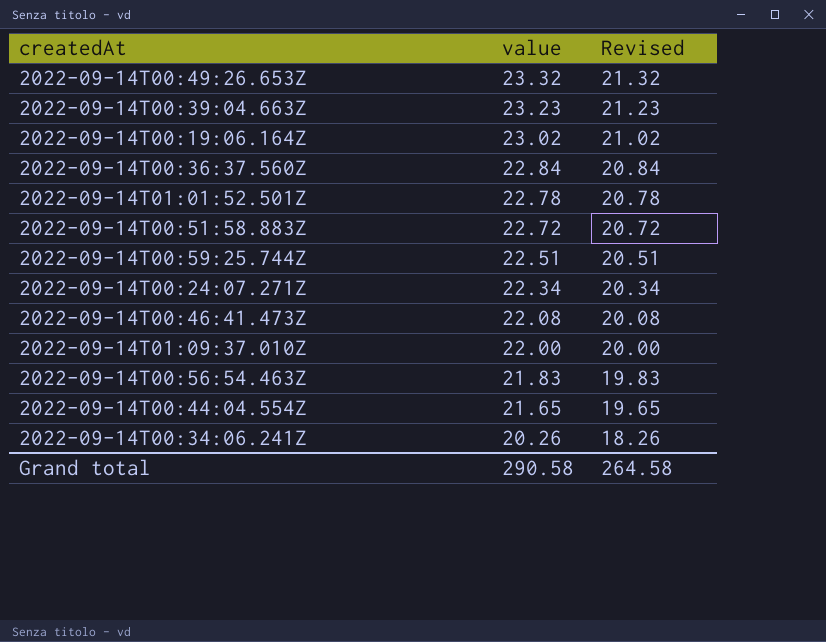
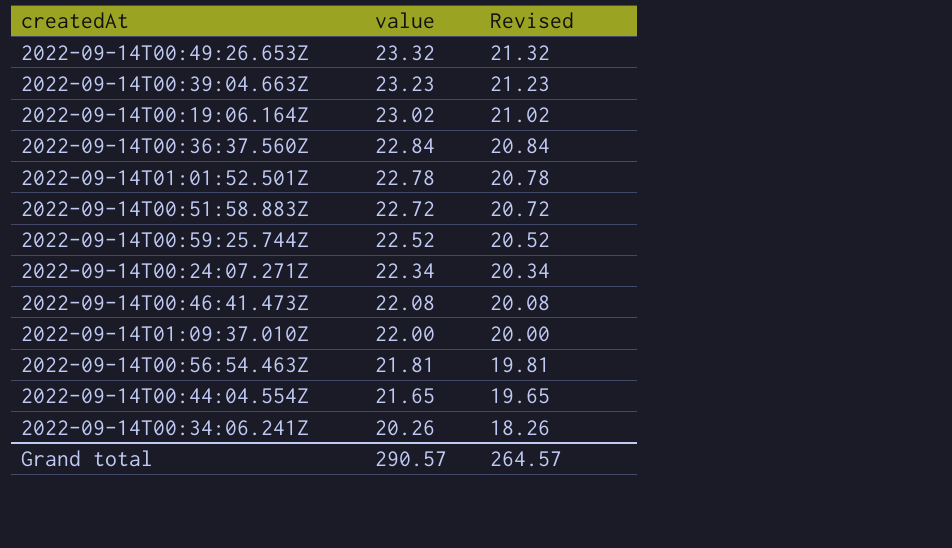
2022-09-14T00:59:25.744Z | value: 22.51 -> 22.52
2022-09-14T00:59:25.744Z | Revised: 20.51 -> 20.52
2022-09-14T00:56:54.463Z | value: 21.83 -> 21.81
2022-09-14T00:56:54.463Z | Revised: 19.83 -> 19.81
Grand total | value: 290.58 -> 290.57
Grand total | Revised: 264.58 -> 264.57

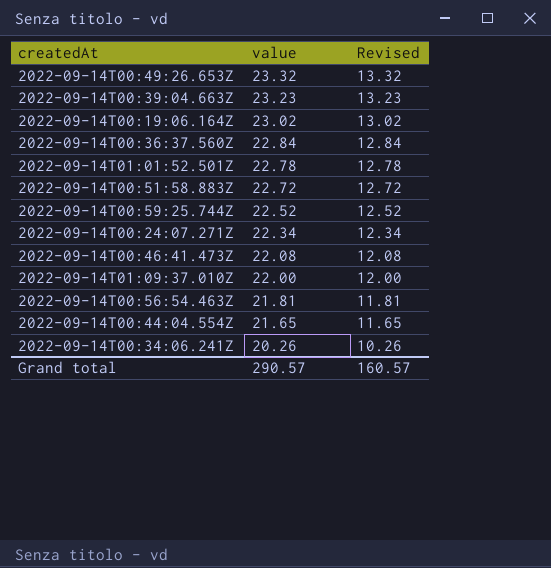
column Revised | formula: [value] - 2 -> [value] - 10
Grand total | Revised: 264.57 -> 160.57

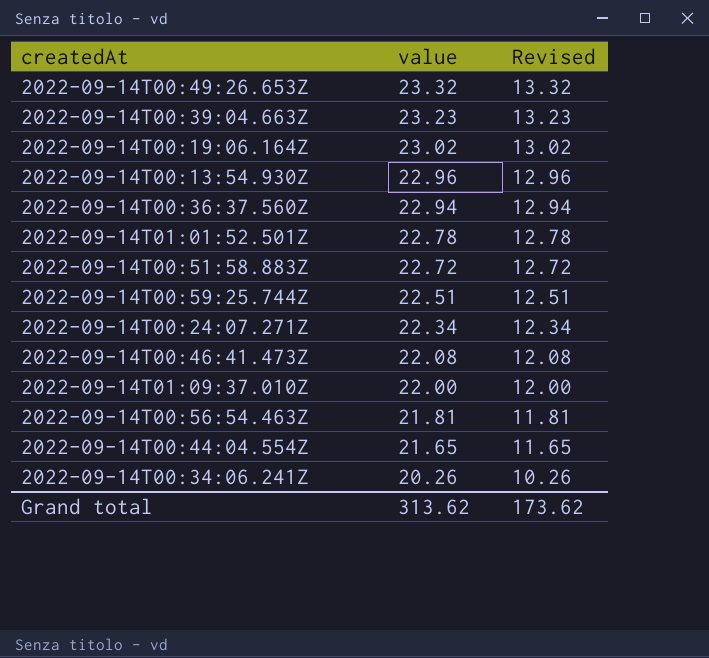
row 2022-09-14T00:13:54.930Z: none -> 22.96 | 12.96
2022-09-14T00:36:37.560Z | value: 22.84 -> 22.94
2022-09-14T00:36:37.560Z | Revised: 12.84 -> 12.94
2022-09-14T00:59:25.744Z | value: 22.52 -> 22.51
2022-09-14T00:59:25.744Z | Revised: 12.52 -> 12.51
Grand total | value: 290.57 -> 313.62
Grand total | Revised: 160.57 -> 173.62

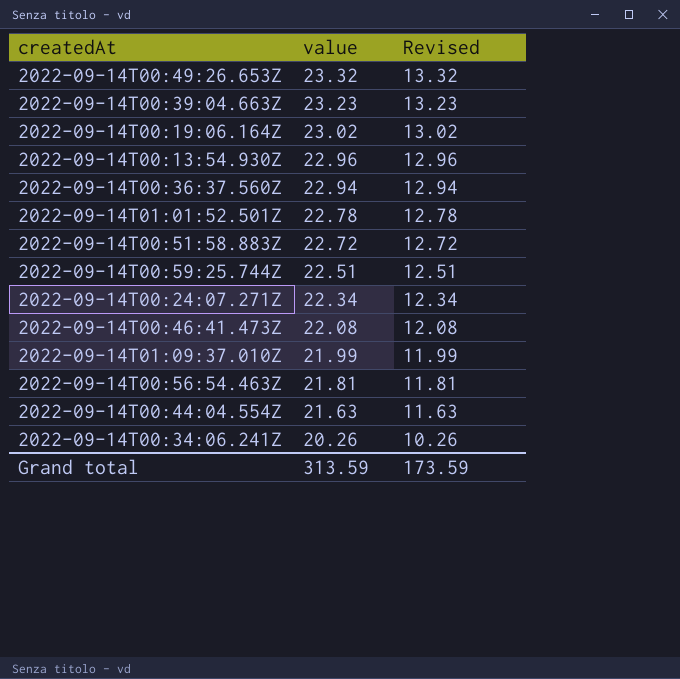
2022-09-14T01:09:37.010Z | value: 22.00 -> 21.99
2022-09-14T01:09:37.010Z | Revised: 12.00 -> 11.99
2022-09-14T00:44:04.554Z | value: 21.65 -> 21.63
2022-09-14T00:44:04.554Z | Revised: 11.65 -> 11.63
Grand total | value: 313.62 -> 313.59
Grand total | Revised: 173.62 -> 173.59

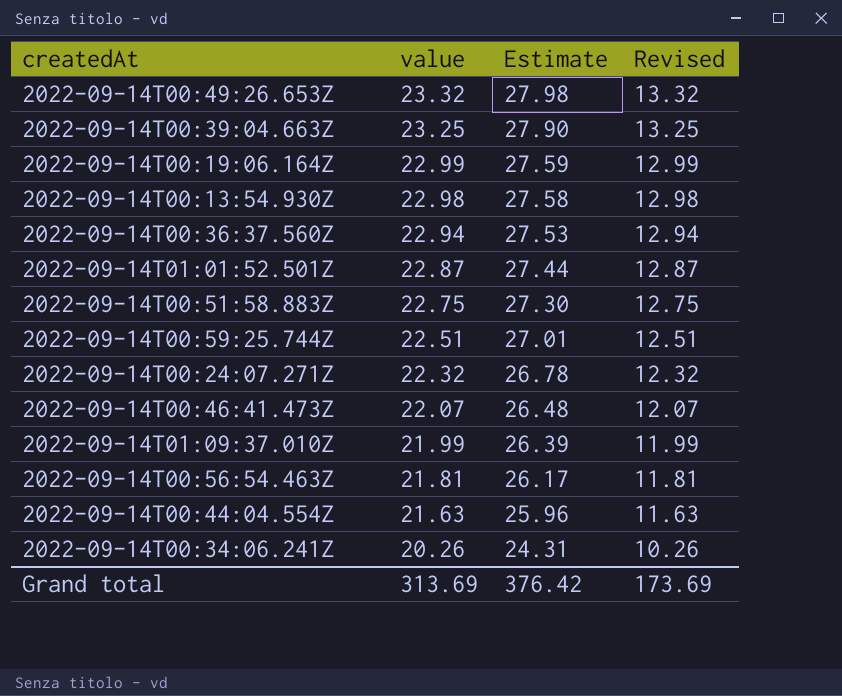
column Estimate | formula: none -> [value] * 1.2
2022-09-14T00:39:04.663Z | value: 23.23 -> 23.25
2022-09-14T00:39:04.663Z | Revised: 13.23 -> 13.25
2022-09-14T00:19:06.164Z | value: 23.02 -> 22.99
2022-09-14T00:19:06.164Z | Revised: 13.02 -> 12.99
2022-09-14T00:13:54.930Z | value: 22.96 -> 22.98
2022-09-14T00:13:54.930Z | Revised: 12.96 -> 12.98
2022-09-14T01:01:52.501Z | value: 22.78 -> 22.87
2022-09-14T01:01:52.501Z | Revised: 12.78 -> 12.87
2022-09-14T00:51:58.883Z | value: 22.72 -> 22.75
2022-09-14T00:51:58.883Z | Revised: 12.72 -> 12.75
2022-09-14T00:24:07.271Z | value: 22.34 -> 22.32
2022-09-14T00:24:07.271Z | Revised: 12.34 -> 12.32
2022-09-14T00:46:41.473Z | value: 22.08 -> 22.07
2022-09-14T00:46:41.473Z | Revised: 12.08 -> 12.07
Grand total | value: 313.59 -> 313.69
Grand total | Revised: 173.59 -> 173.69

